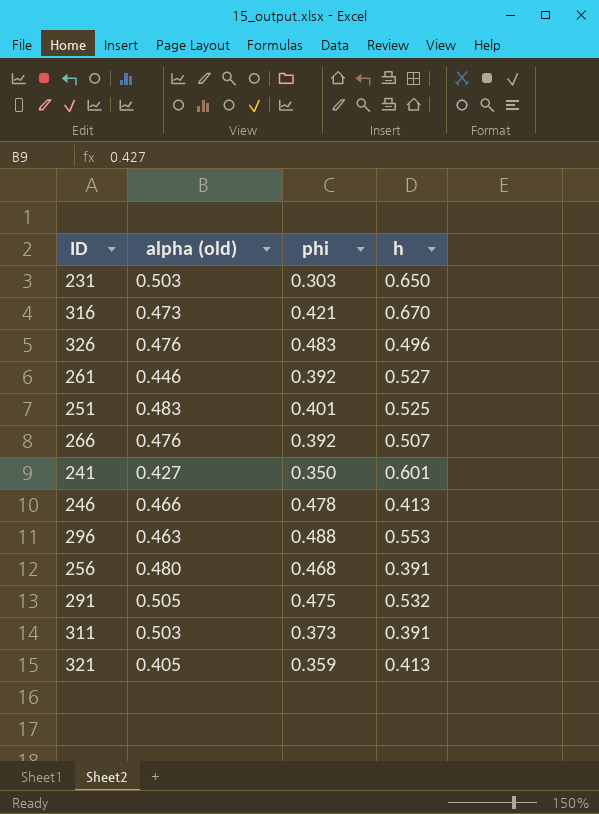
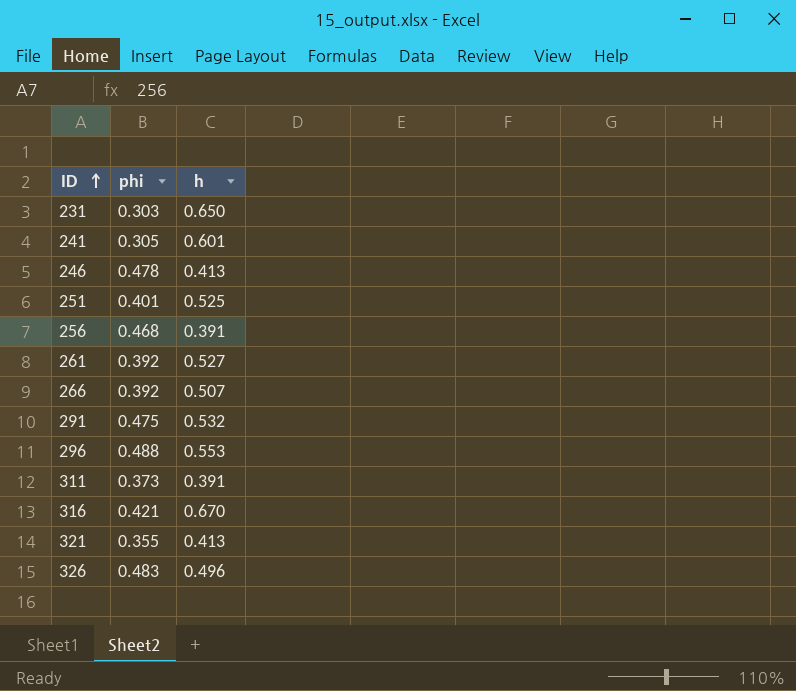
row order: none -> ID ascending
column alpha (old) | position: 2 -> none
241 | phi: 0.350 -> 0.305
321 | phi: 0.359 -> 0.355

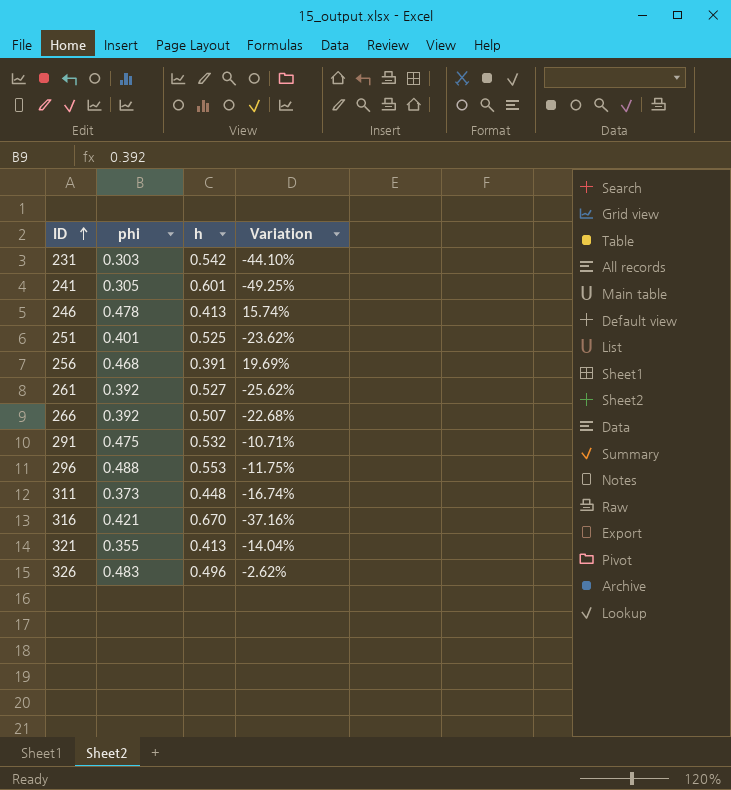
column Variation | formula: none -> ([phi] - [h]) / [h]
231 | h: 0.650 -> 0.542
311 | h: 0.391 -> 0.448

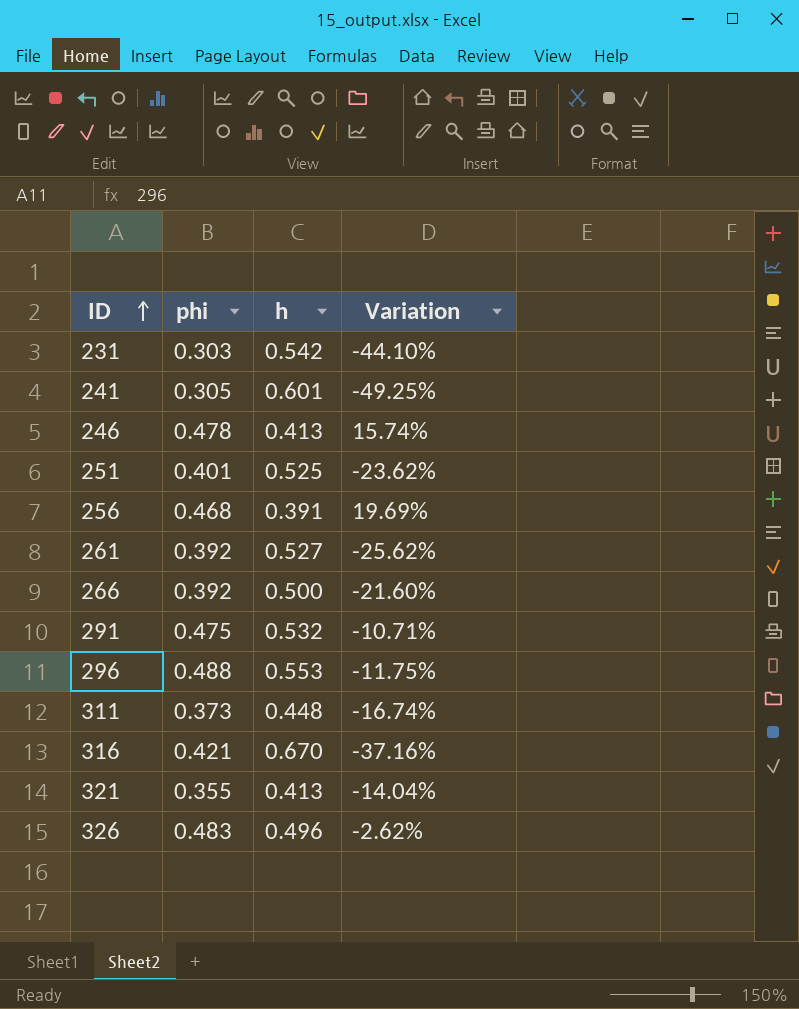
266 | h: 0.507 -> 0.500
266 | Variation: -22.68% -> -21.60%

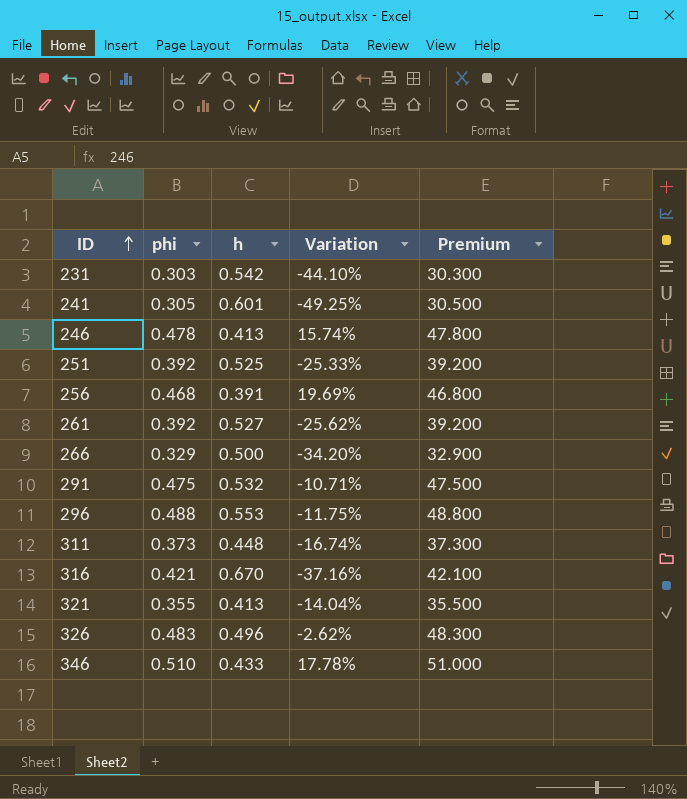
column Premium | formula: none -> [phi] * 100
251 | phi: 0.401 -> 0.392
251 | Variation: -23.62% -> -25.33%
266 | phi: 0.392 -> 0.329
266 | Variation: -21.60% -> -34.20%
row 346: none -> 0.510 | 0.433 | 17.78% | 51.000

